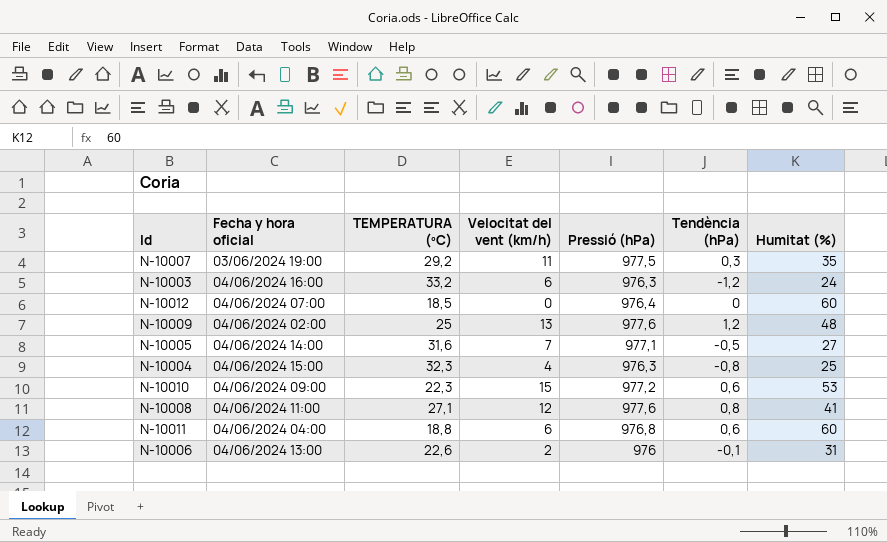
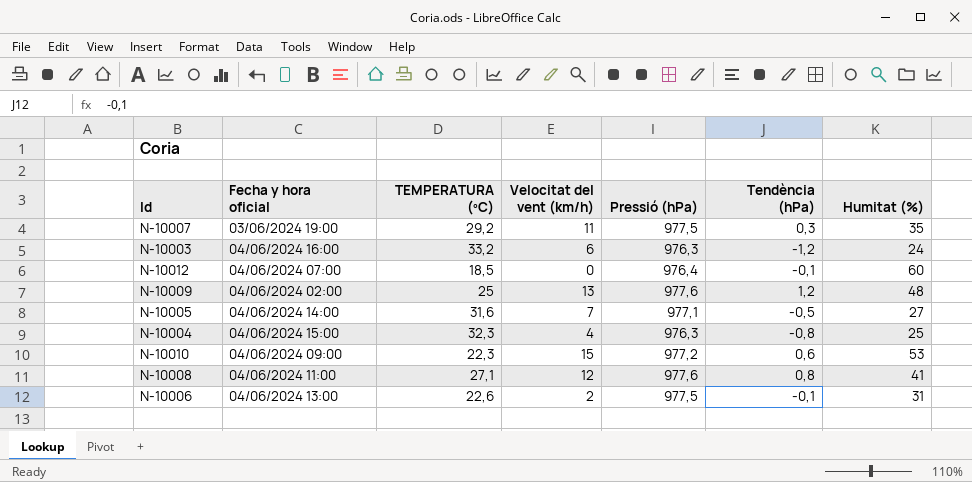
row N-10011: 04/06/2024 04:00 | 18,8 | 6 | 976,8 | 0,6 | 60 -> none
N-10012 | Tendència (hPa): 0 -> -0,1
N-10006 | Pressió (hPa): 976 -> 977,5

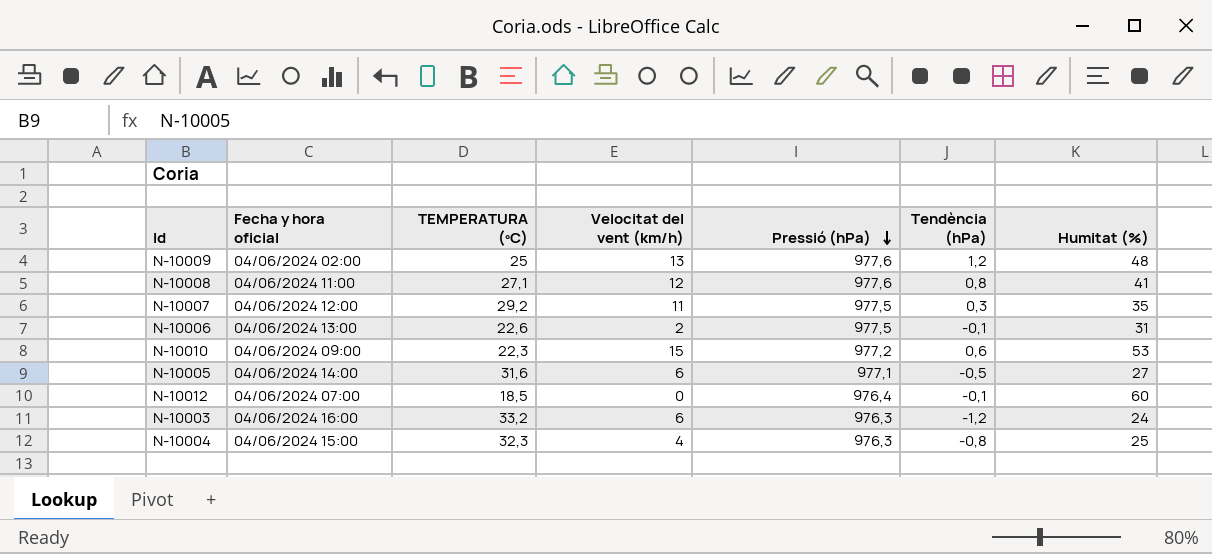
row order: none -> Pressió (hPa) descending
N-10007 | Fecha y hora oficial: 03/06/2024 19:00 -> 04/06/2024 12:00
N-10005 | Velocitat del vent (km/h): 7 -> 6

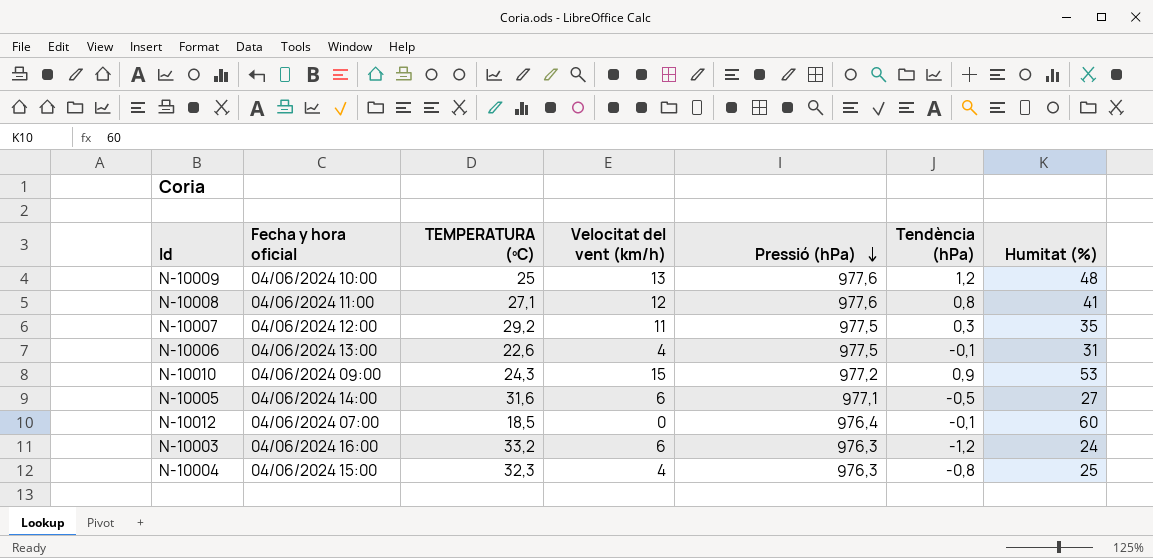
N-10009 | Fecha y hora oficial: 04/06/2024 02:00 -> 04/06/2024 10:00
N-10006 | Velocitat del vent (km/h): 2 -> 4
N-10010 | TEMPERATURA (ºC): 22,3 -> 24,3
N-10010 | Tendència (hPa): 0,6 -> 0,9

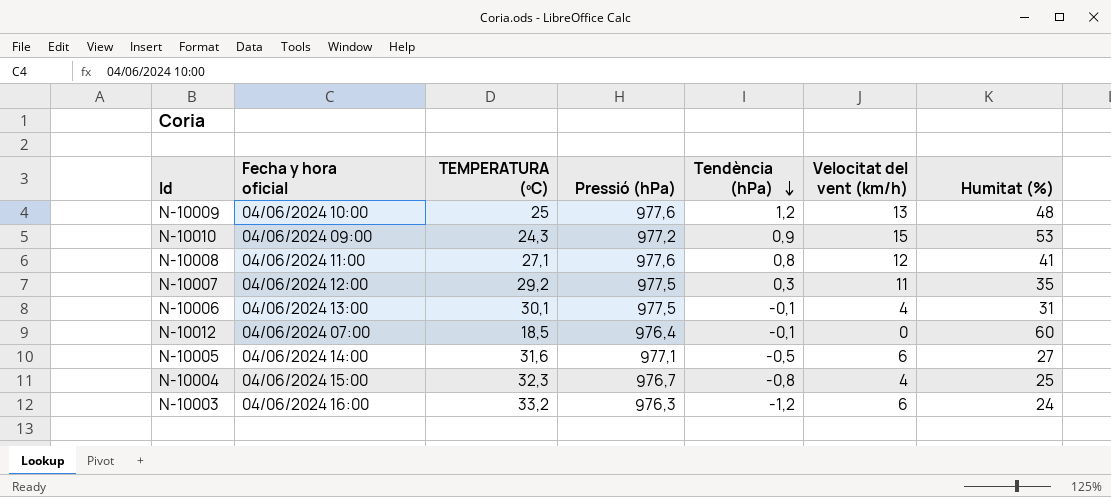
row order: Pressió (hPa) descending -> Tendència (hPa) descending
column Velocitat del vent (km/h) | position: 4 -> 6
N-10006 | TEMPERATURA (ºC): 22,6 -> 30,1
N-10004 | Pressió (hPa): 976,3 -> 976,7

